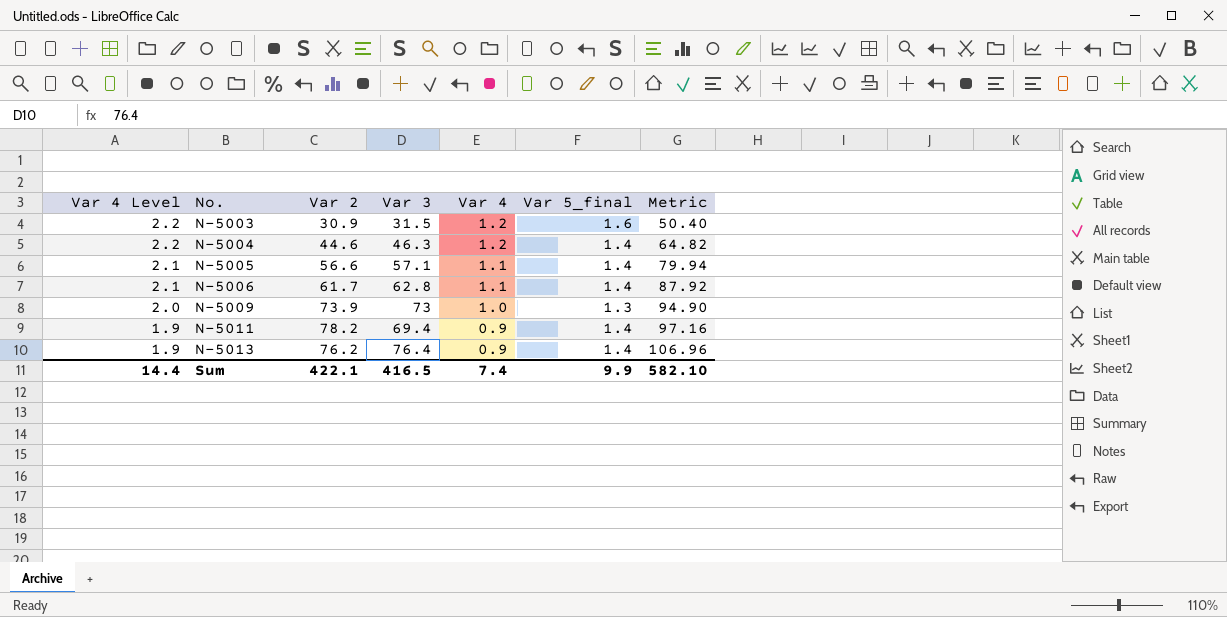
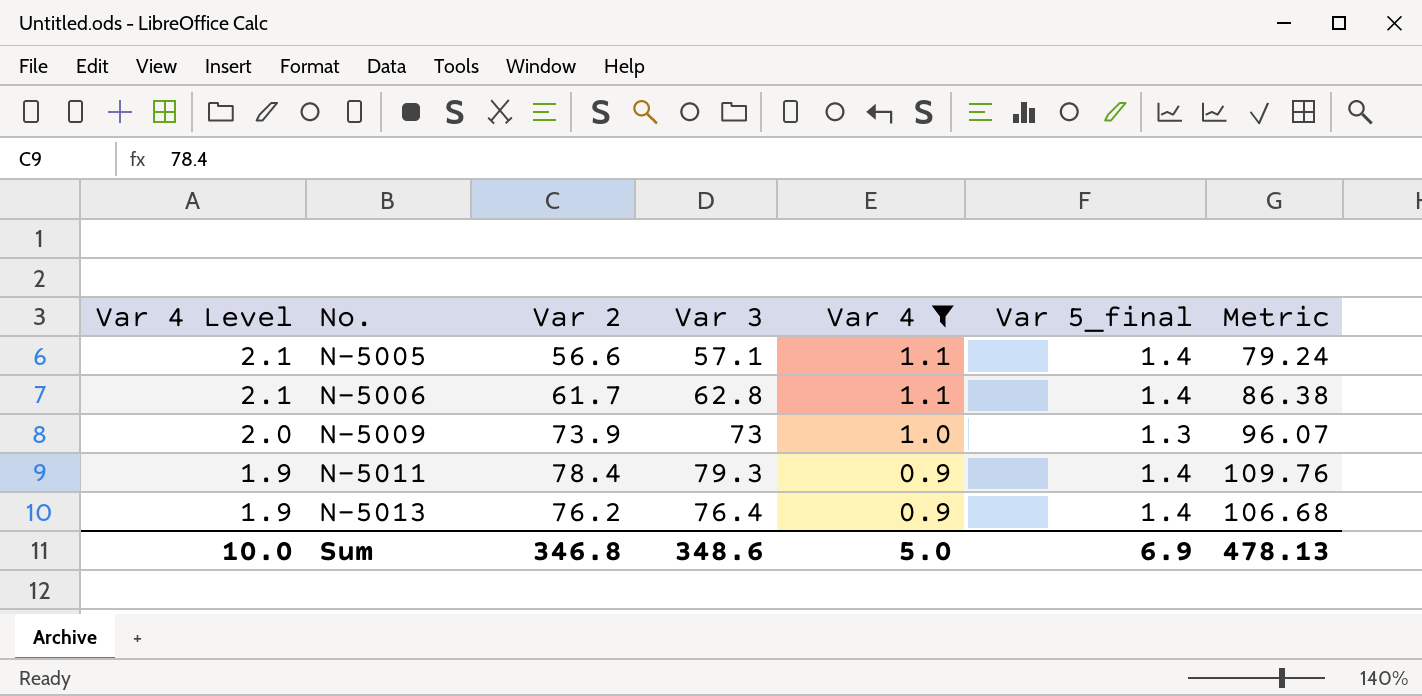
filter: none -> Var 4 != 1.2
column Metric | formula: [Var 3] * [Var 5_final] -> [Var 2] * [Var 5_final]
N-5011 | Var 2: 78.2 -> 78.4
N-5011 | Var 3: 69.4 -> 79.3
Sum | Var 4 Level: 14.4 -> 10.0
Sum | Var 2: 422.1 -> 346.8
Sum | Var 3: 416.5 -> 348.6
Sum | Var 4: 7.4 -> 5.0
Sum | Var 5_final: 9.9 -> 6.9
Sum | Metric: 582.10 -> 478.13

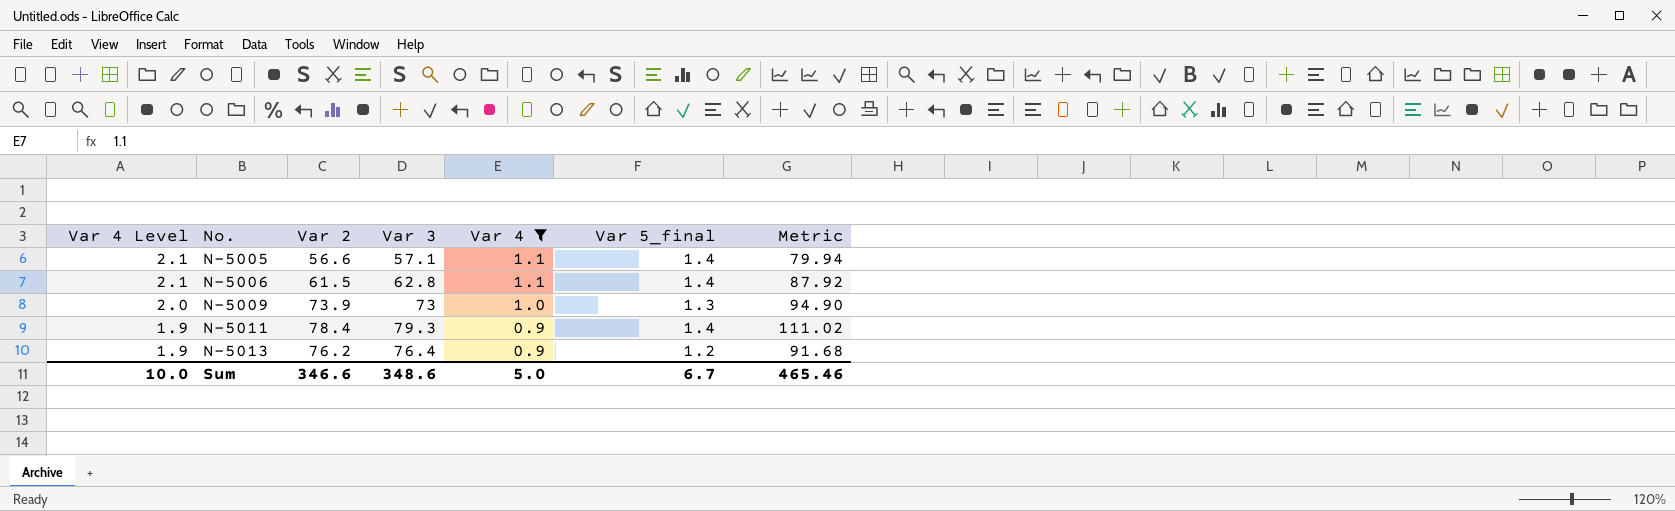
column Metric | formula: [Var 2] * [Var 5_final] -> [Var 3] * [Var 5_final]
N-5006 | Var 2: 61.7 -> 61.5
N-5013 | Var 5_final: 1.4 -> 1.2
Sum | Var 2: 346.8 -> 346.6
Sum | Var 5_final: 6.9 -> 6.7
Sum | Metric: 478.13 -> 465.46

